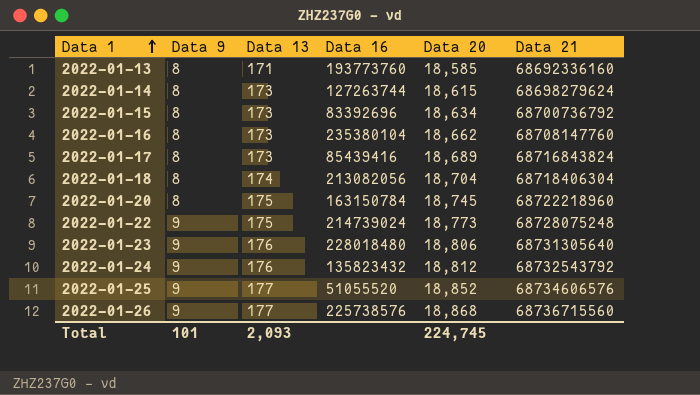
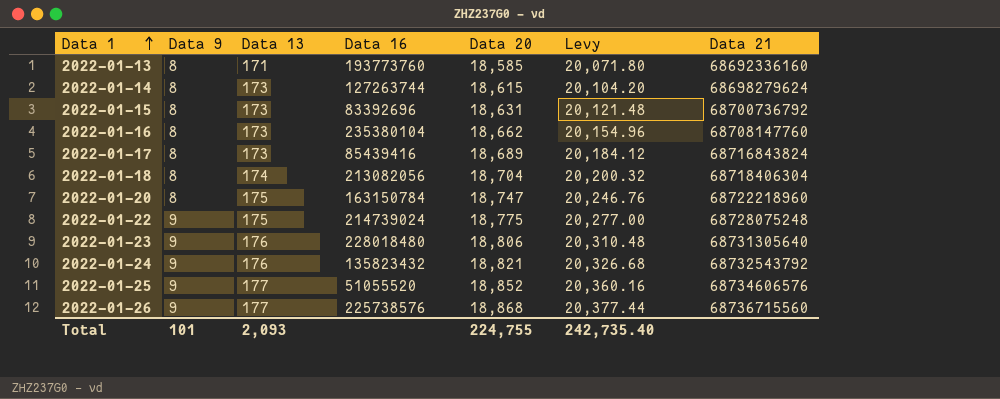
column Levy | formula: none -> [Data 20] * 1.08
2022-01-15 | Data 20: 18,634 -> 18,631
2022-01-20 | Data 20: 18,745 -> 18,747
2022-01-22 | Data 20: 18,773 -> 18,775
2022-01-24 | Data 20: 18,812 -> 18,821
Total | Data 20: 224,745 -> 224,755

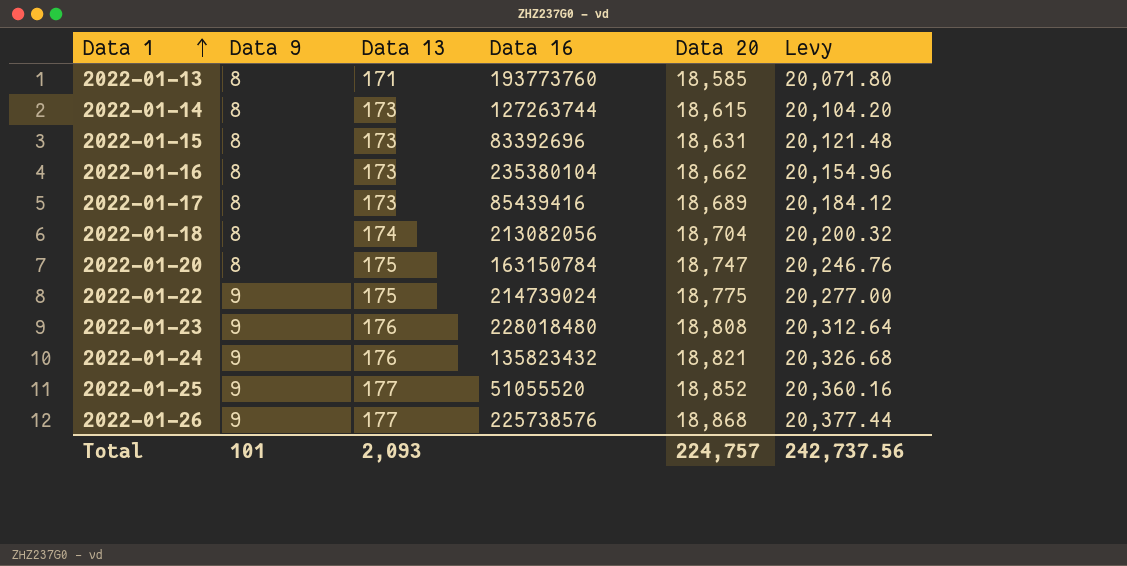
column Data 21 | position: 7 -> none
2022-01-23 | Data 20: 18,806 -> 18,808
2022-01-23 | Levy: 20,310.48 -> 20,312.64
Total | Data 20: 224,755 -> 224,757
Total | Levy: 242,735.40 -> 242,737.56

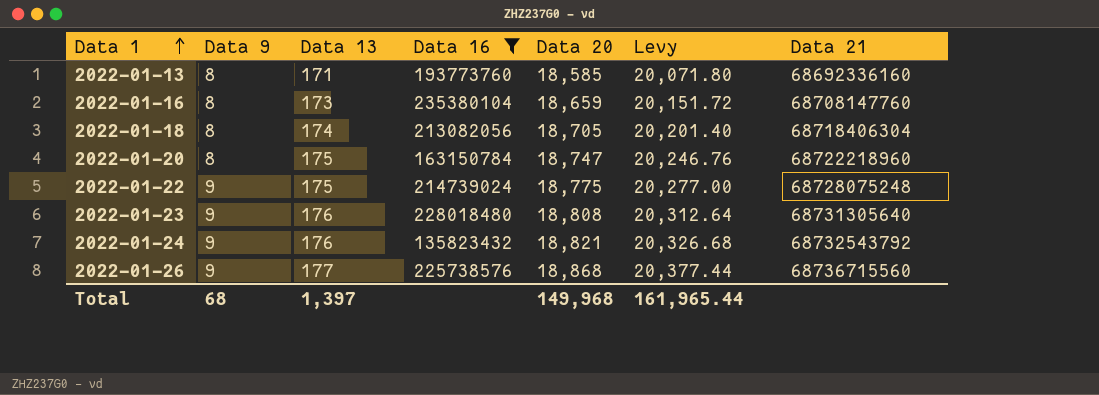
filter: none -> Data 16 >= 135823432
column Data 21 | position: none -> 7
2022-01-16 | Data 20: 18,662 -> 18,659
2022-01-16 | Levy: 20,154.96 -> 20,151.72
2022-01-18 | Data 20: 18,704 -> 18,705
2022-01-18 | Levy: 20,200.32 -> 20,201.40
Total | Data 9: 101 -> 68
Total | Data 13: 2,093 -> 1,397
Total | Data 20: 224,757 -> 149,968
Total | Levy: 242,737.56 -> 161,965.44

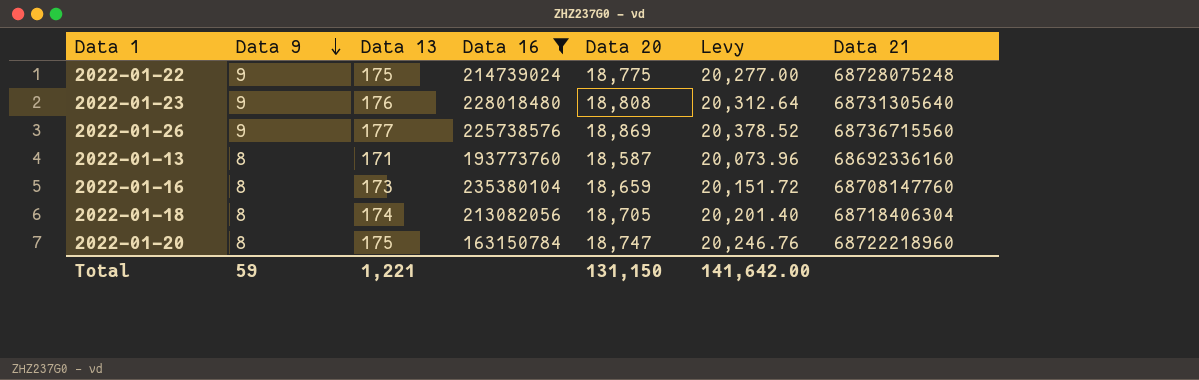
row order: Data 1 ascending -> Data 9 descending
row 2022-01-24: 9 | 176 | 135823432 | 18,821 | 20,326.68 | 68732543792 -> none
2022-01-26 | Data 20: 18,868 -> 18,869
2022-01-26 | Levy: 20,377.44 -> 20,378.52
2022-01-13 | Data 20: 18,585 -> 18,587
2022-01-13 | Levy: 20,071.80 -> 20,073.96
Total | Data 9: 68 -> 59
Total | Data 13: 1,397 -> 1,221
Total | Data 20: 149,968 -> 131,150
Total | Levy: 161,965.44 -> 141,642.00

